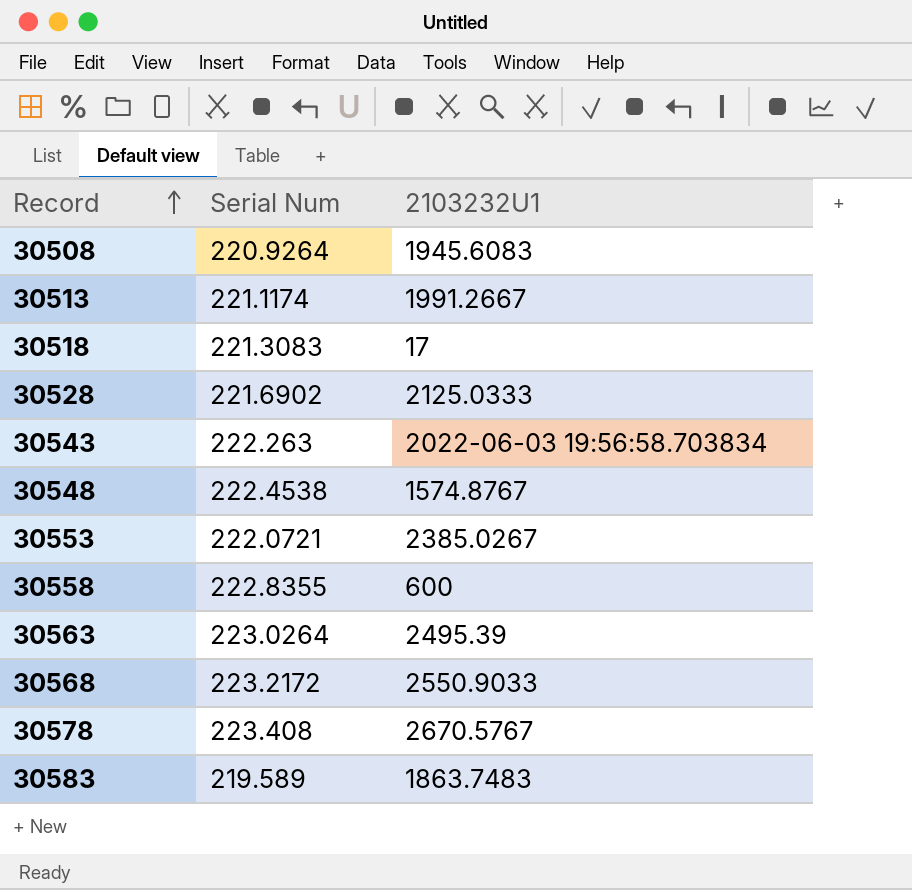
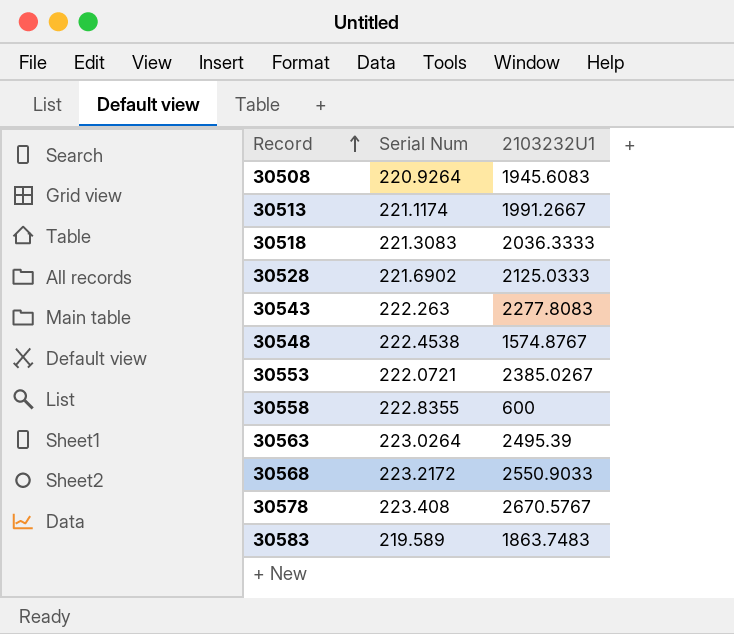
30518 | 2103232U1: 17 -> 2036.3333
30543 | 2103232U1: 2022-06-03 19:56:58.703834 -> 2277.8083

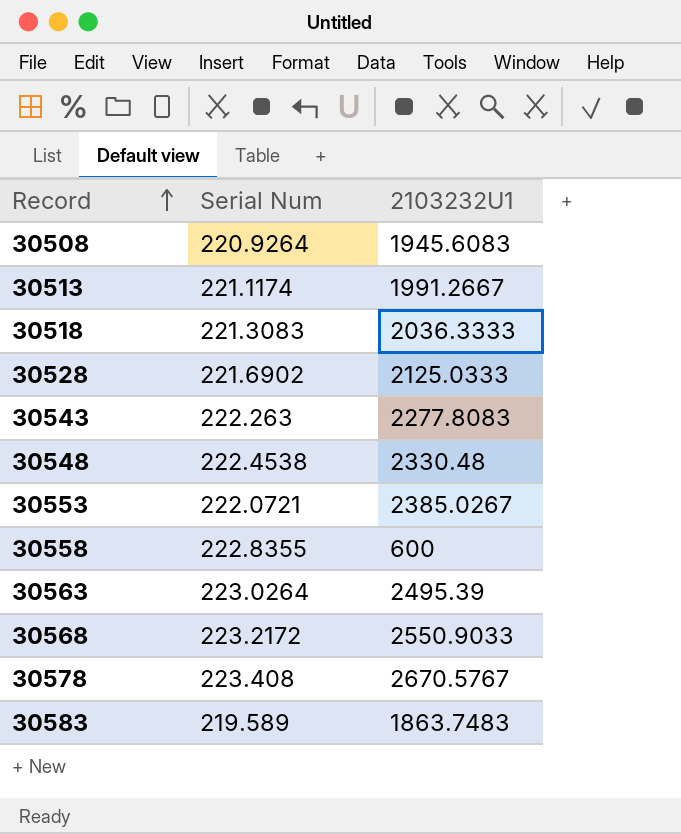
30548 | 2103232U1: 1574.8767 -> 2330.48

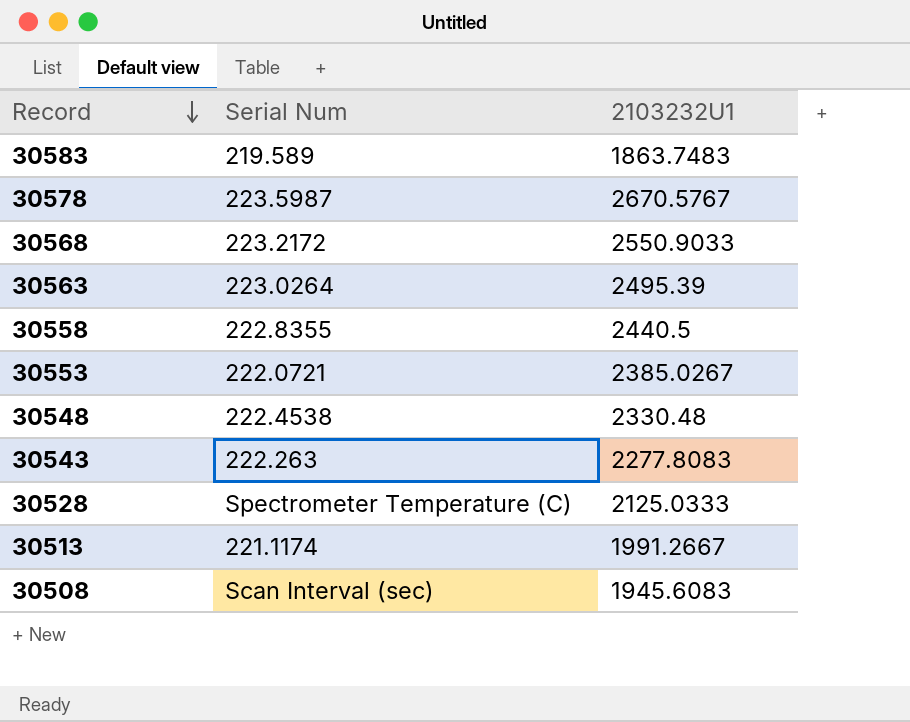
row order: Record ascending -> Record descending
row 30518: 221.3083 | 2036.3333 -> none
30578 | Serial Num: 223.408 -> 223.5987
30558 | 2103232U1: 600 -> 2440.5
30528 | Serial Num: 221.6902 -> Spectrometer Temperature (C)
30508 | Serial Num: 220.9264 -> Scan Interval (sec)

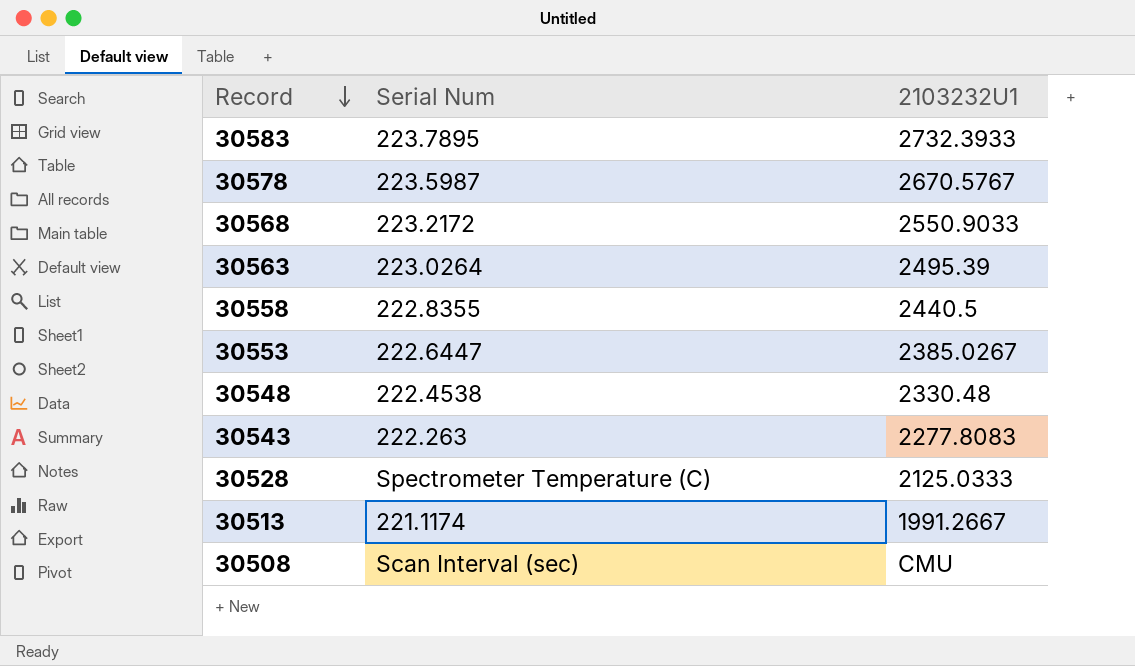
30583 | Serial Num: 219.589 -> 223.7895
30583 | 2103232U1: 1863.7483 -> 2732.3933
30553 | Serial Num: 222.0721 -> 222.6447
30508 | 2103232U1: 1945.6083 -> CMU

